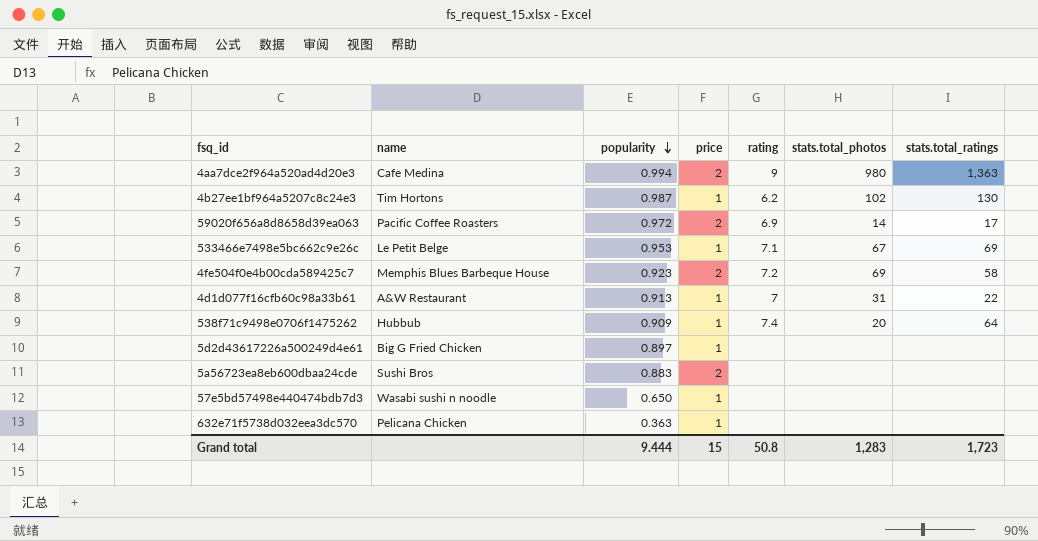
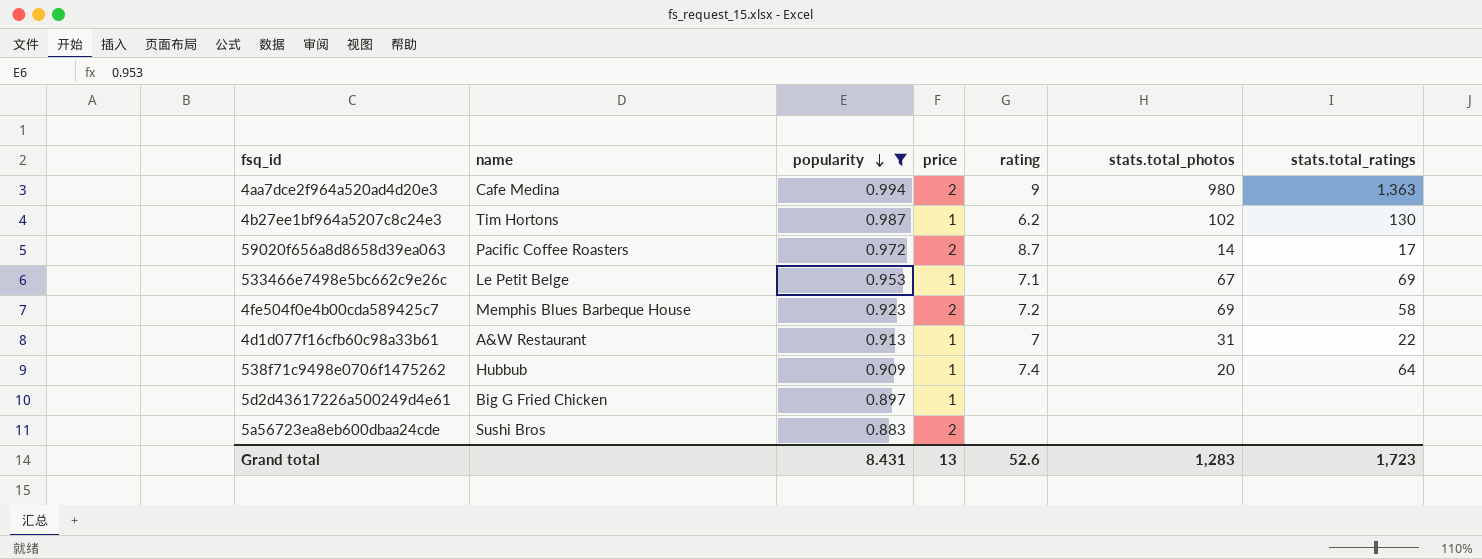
filter: none -> popularity >= 0.883
59020f656a8d8658d39ea063 | rating: 6.9 -> 8.7
Grand total | popularity: 9.444 -> 8.431
Grand total | price: 15 -> 13
Grand total | rating: 50.8 -> 52.6

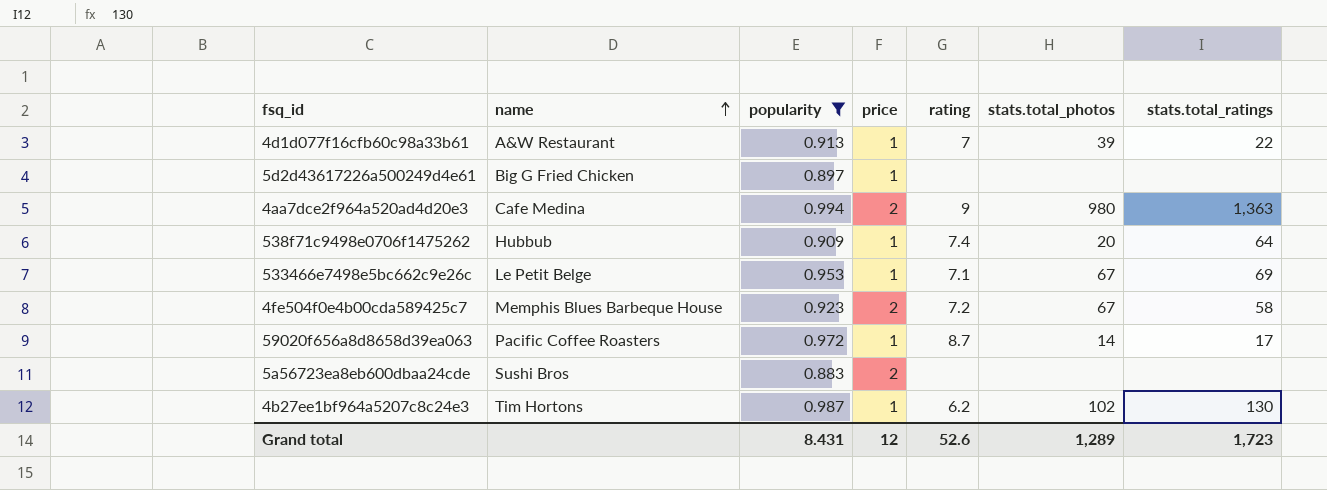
row order: popularity descending -> name ascending
4d1d077f16cfb60c98a33b61 | stats.total_photos: 31 -> 39
4fe504f0e4b00cda589425c7 | stats.total_photos: 69 -> 67
59020f656a8d8658d39ea063 | price: 2 -> 1
Grand total | price: 13 -> 12
Grand total | stats.total_photos: 1,283 -> 1,289

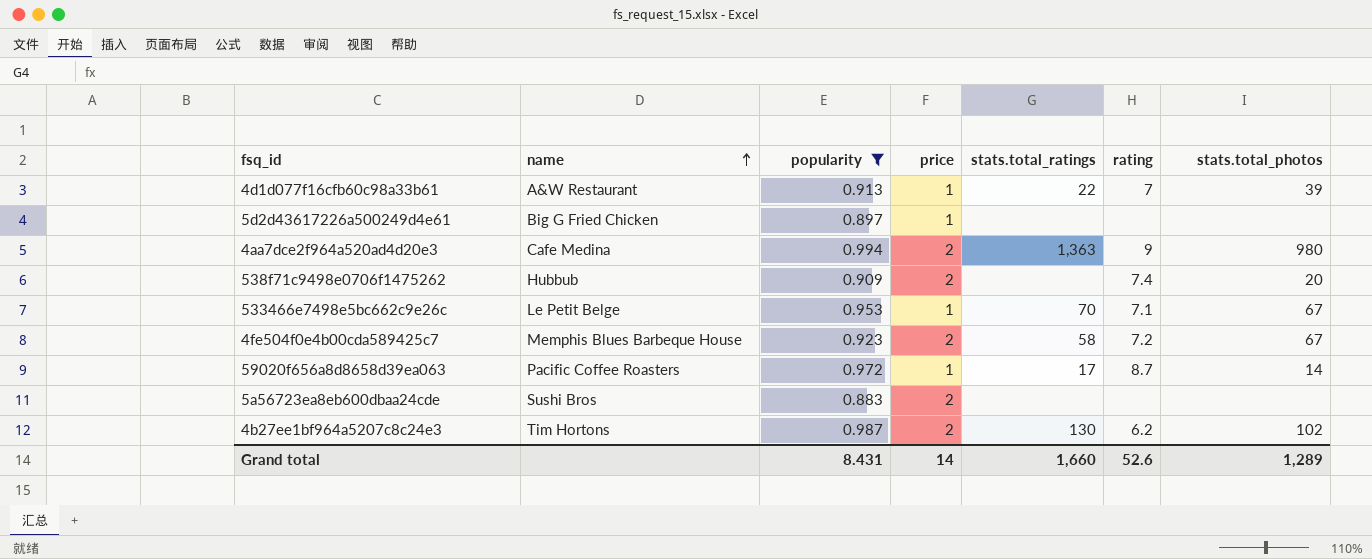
column stats.total_ratings | position: 7 -> 5
538f71c9498e0706f1475262 | price: 1 -> 2
538f71c9498e0706f1475262 | stats.total_ratings: 64 -> none
533466e7498e5bc662c9e26c | stats.total_ratings: 69 -> 70
4b27ee1bf964a5207c8c24e3 | price: 1 -> 2
Grand total | price: 12 -> 14
Grand total | stats.total_ratings: 1,723 -> 1,660

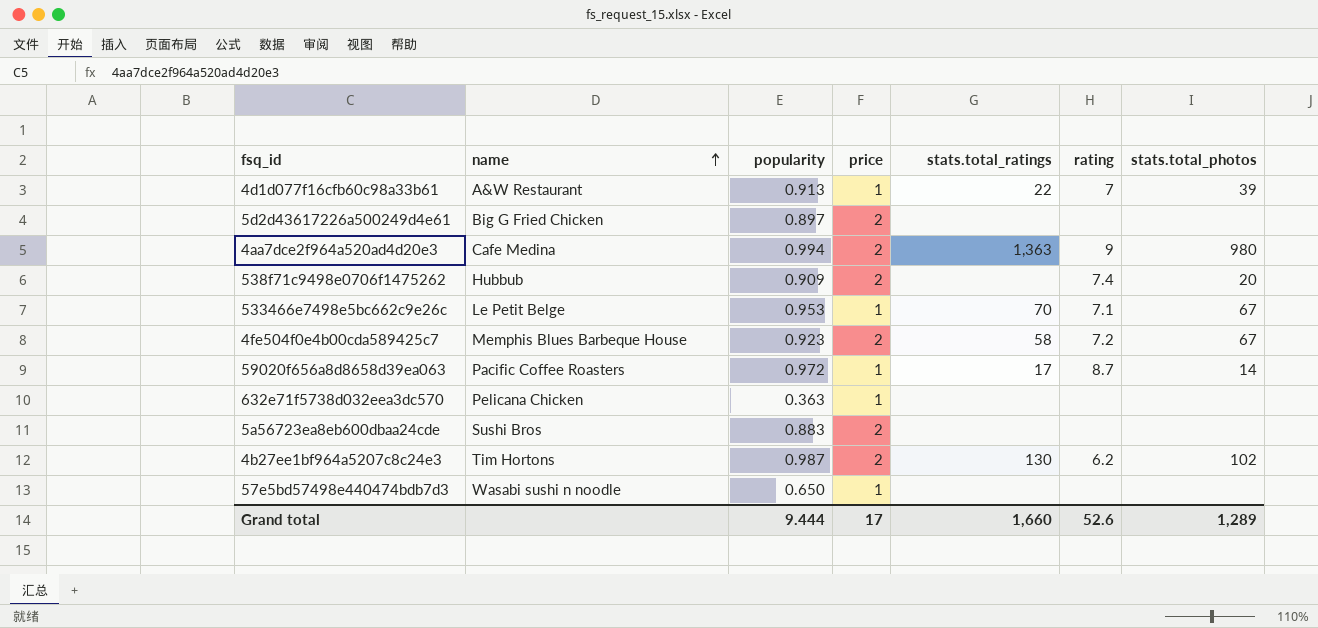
filter: popularity >= 0.883 -> none
5d2d43617226a500249d4e61 | price: 1 -> 2
Grand total | popularity: 8.431 -> 9.444
Grand total | price: 14 -> 17

